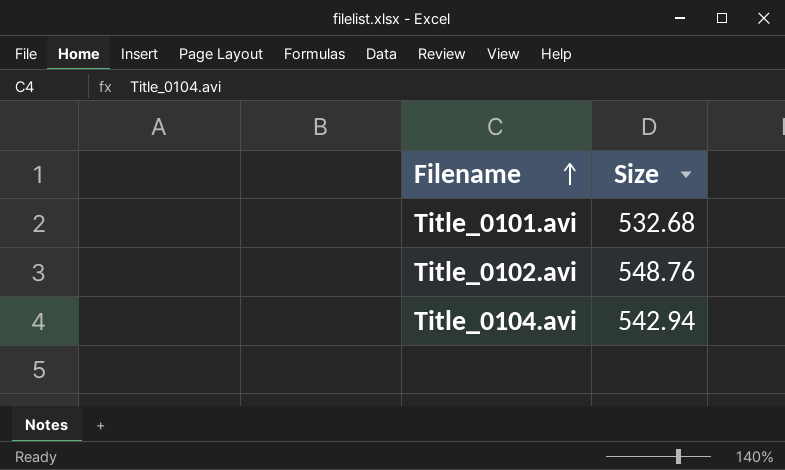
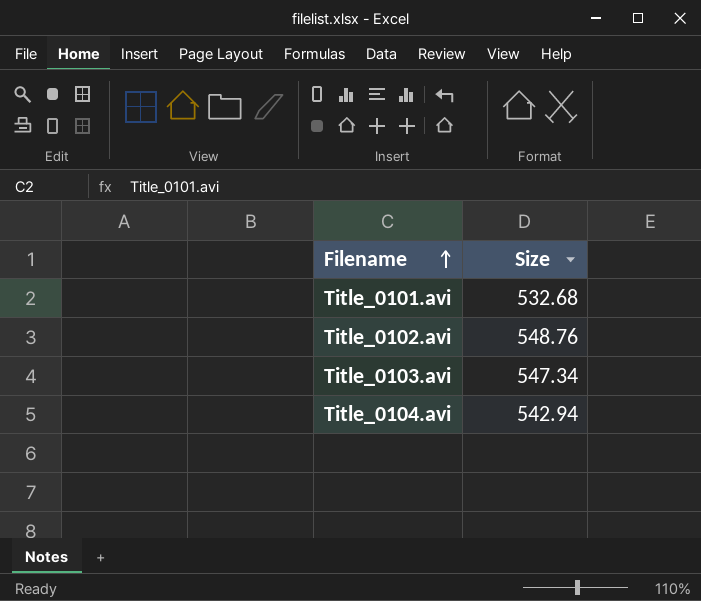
row Title_0103.avi: none -> 547.34

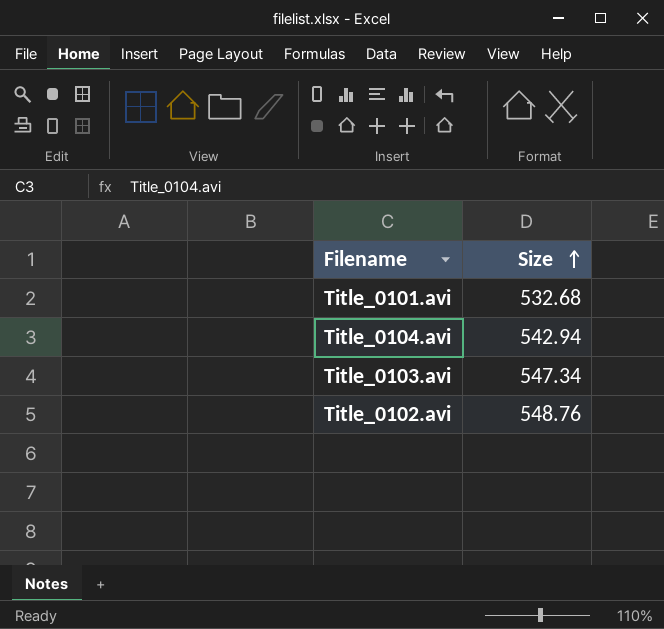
row order: Filename ascending -> Size ascending

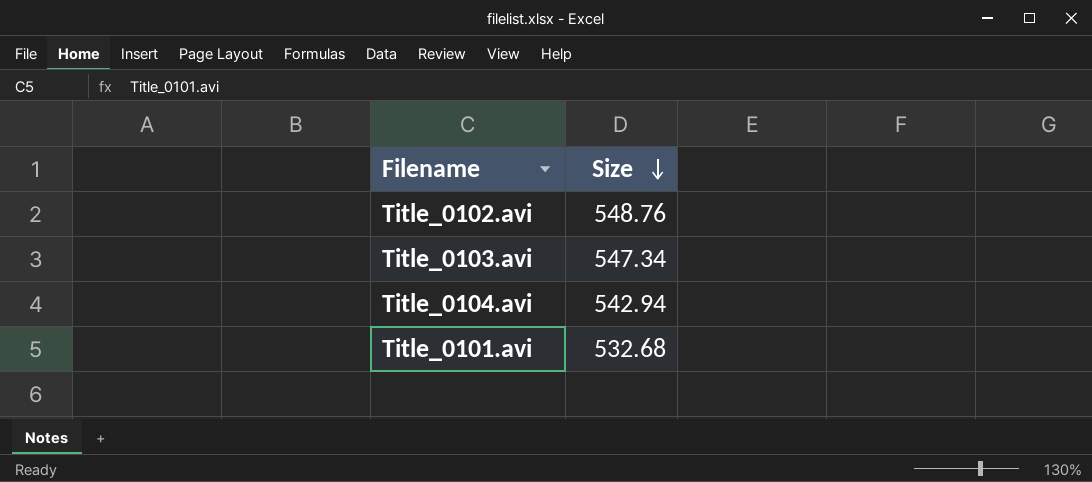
row order: Size ascending -> Size descending

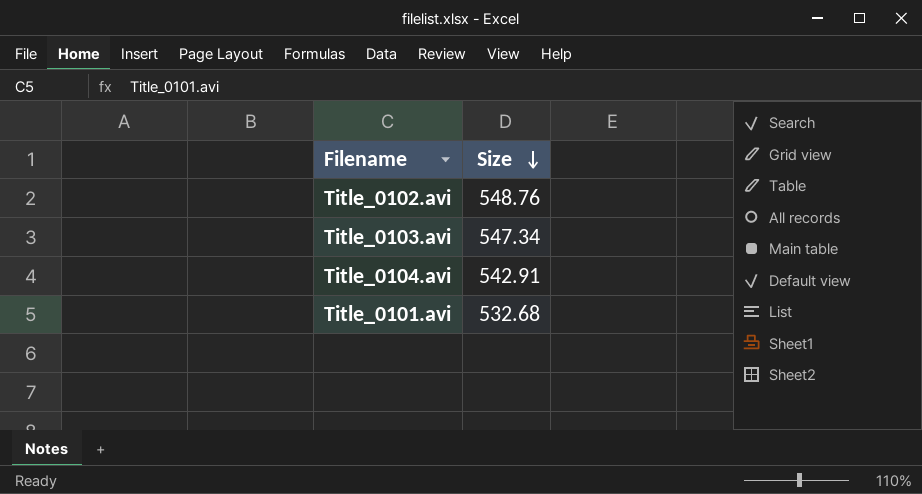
Title_0104.avi | Size: 542.94 -> 542.91

